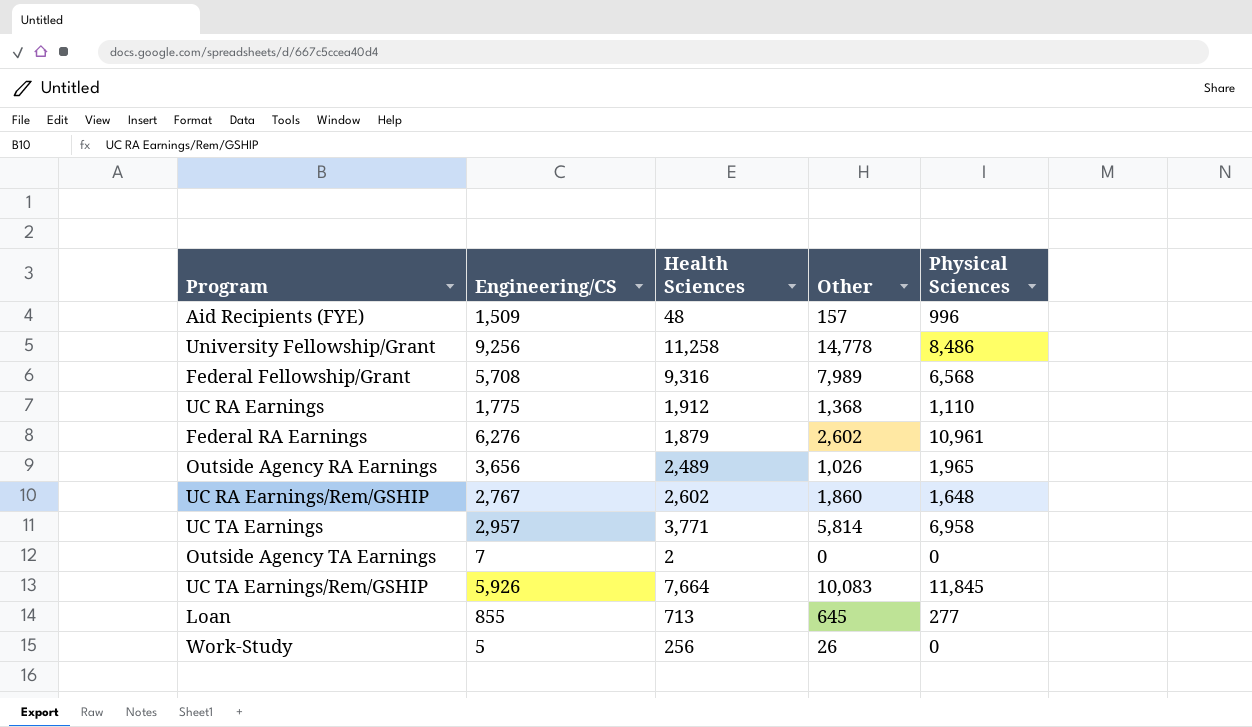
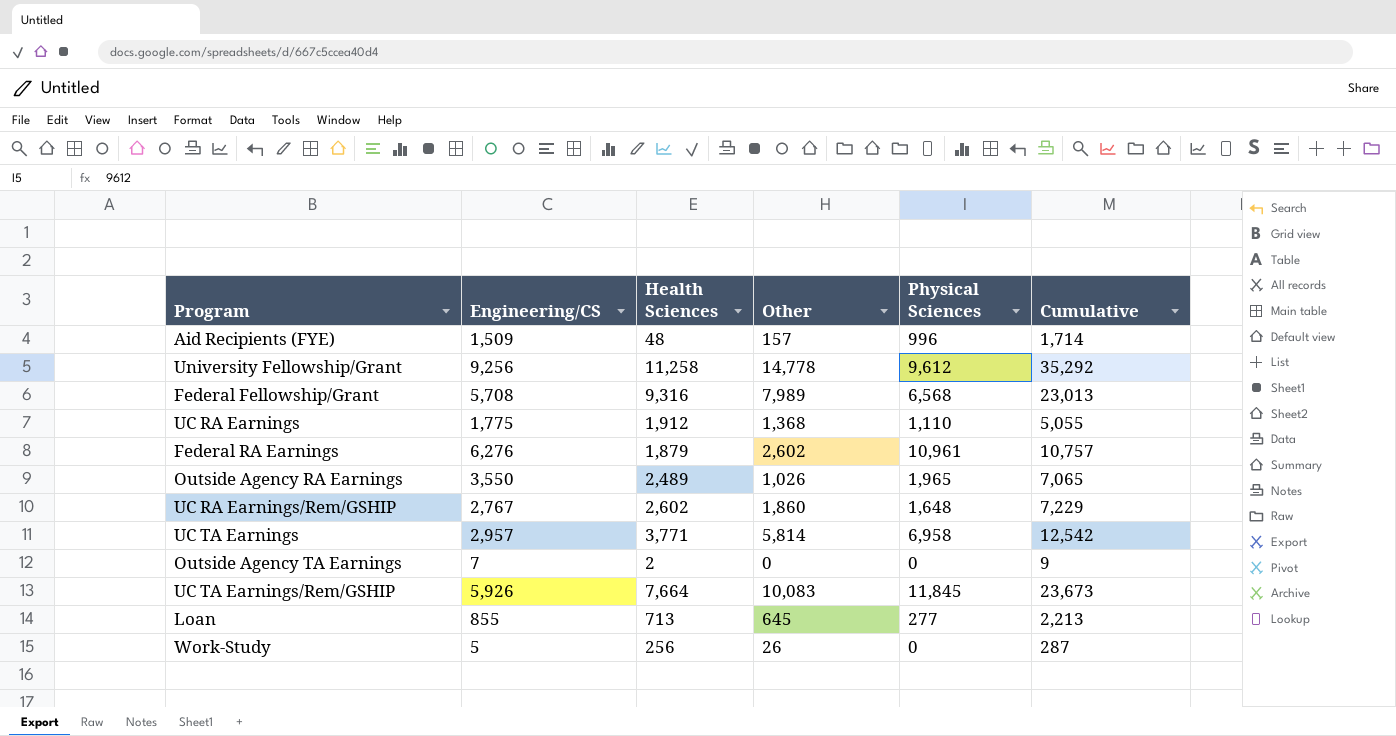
column Cumulative | formula: none -> [Engineering/CS] + [Health Sciences] + [Other]
University Fellowship/Grant | Physical Sciences: 8,486 -> 9,612
Outside Agency RA Earnings | Engineering/CS: 3,656 -> 3,550

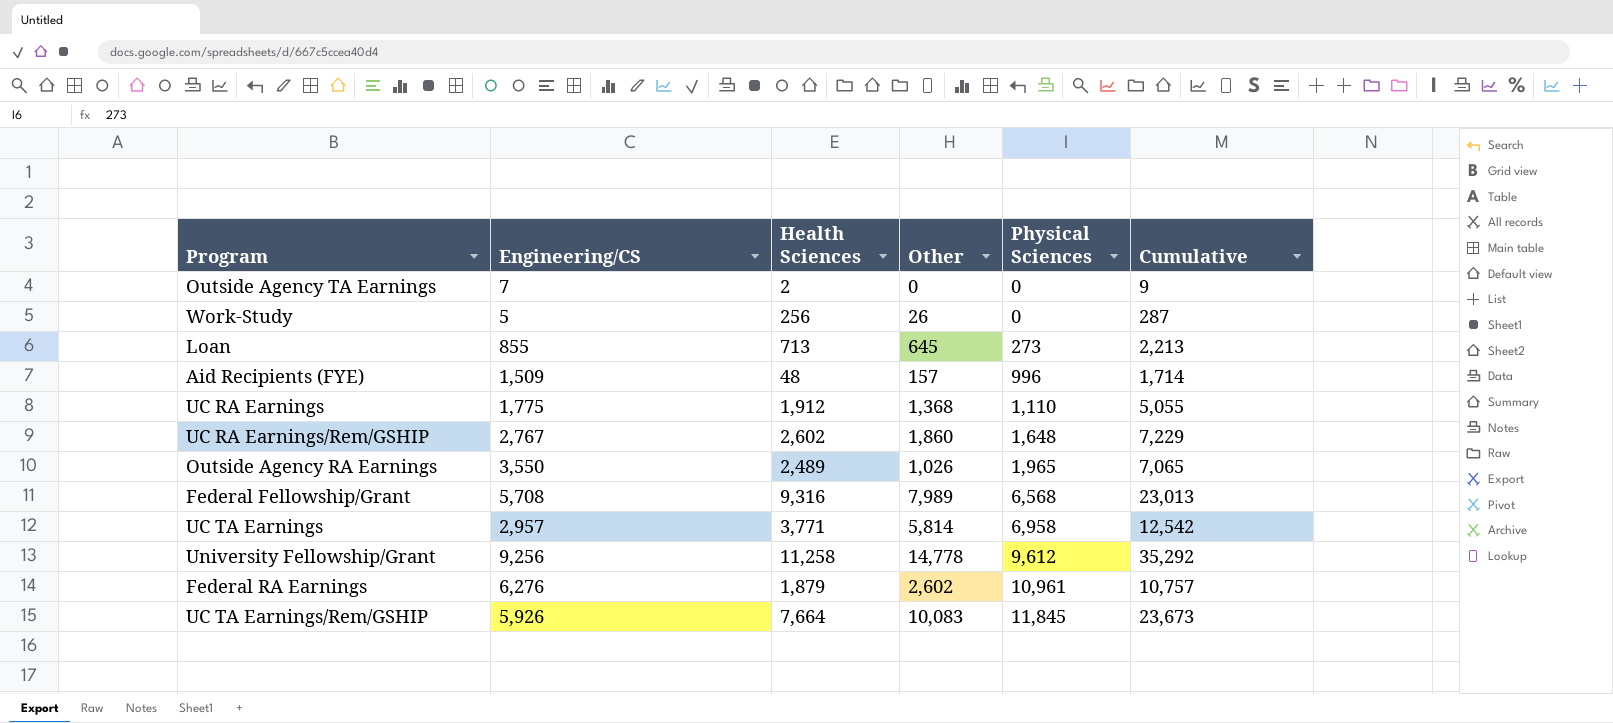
row order: none -> Physical Sciences ascending
Loan | Physical Sciences: 277 -> 273

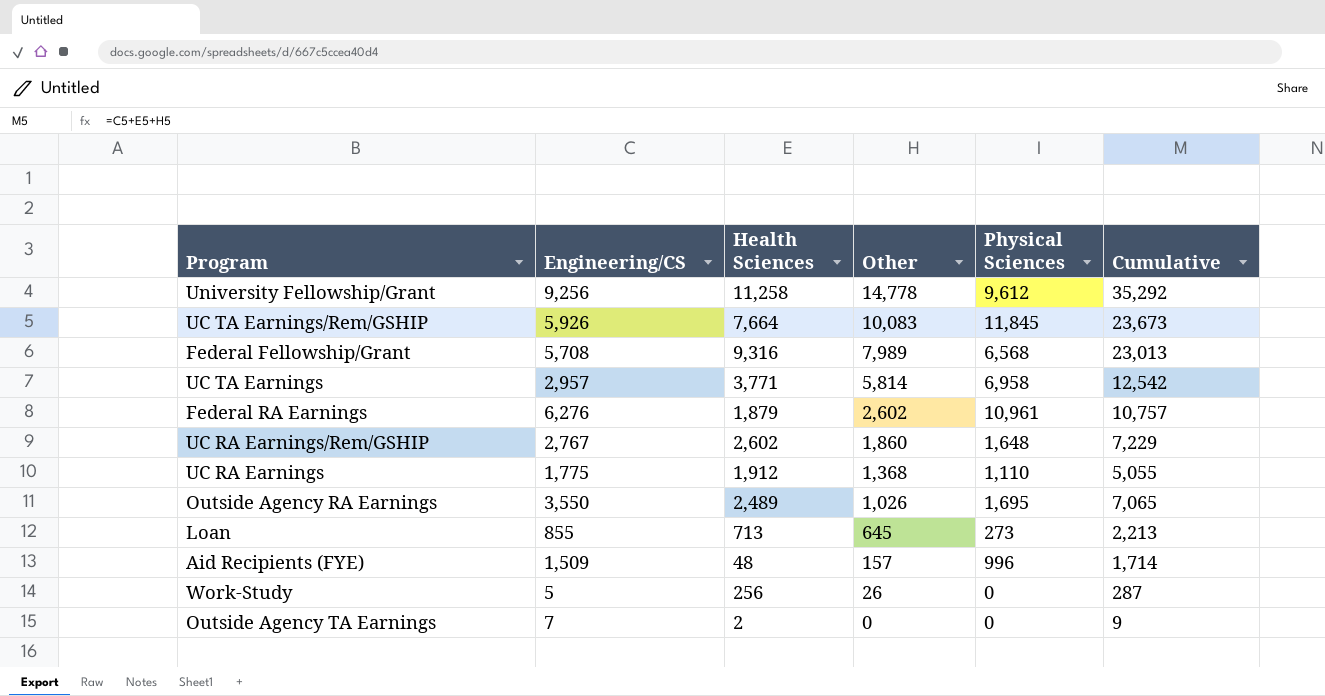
row order: Physical Sciences ascending -> Other descending
Outside Agency RA Earnings | Physical Sciences: 1,965 -> 1,695

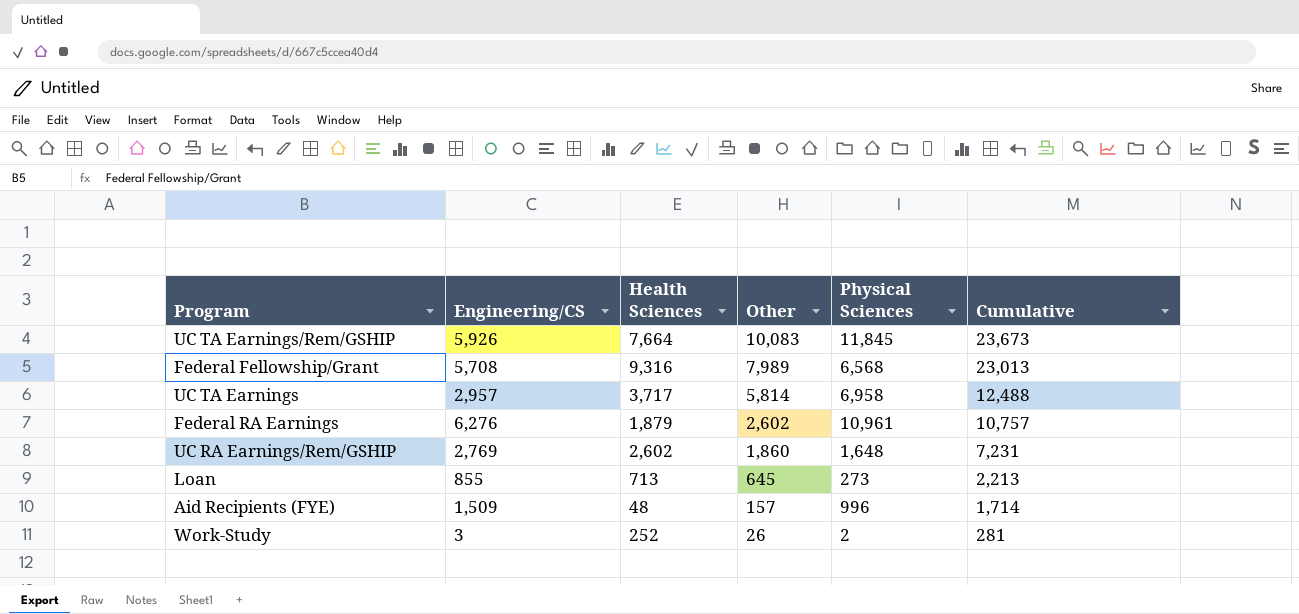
row University Fellowship/Grant: 9,256 | 11,258 | 14,778 | 9,612 | 35,292 -> none
row UC RA Earnings: 1,775 | 1,912 | 1,368 | 1,110 | 5,055 -> none
row Outside Agency RA Earnings: 3,550 | 2,489 | 1,026 | 1,695 | 7,065 -> none
row Outside Agency TA Earnings: 7 | 2 | 0 | 0 | 9 -> none
UC TA Earnings | Health Sciences: 3,771 -> 3,717
UC TA Earnings | Cumulative: 12,542 -> 12,488
UC RA Earnings/Rem/GSHIP | Engineering/CS: 2,767 -> 2,769
UC RA Earnings/Rem/GSHIP | Cumulative: 7,229 -> 7,231
Work-Study | Engineering/CS: 5 -> 3
Work-Study | Health Sciences: 256 -> 252
Work-Study | Physical Sciences: 0 -> 2
Work-Study | Cumulative: 287 -> 281

